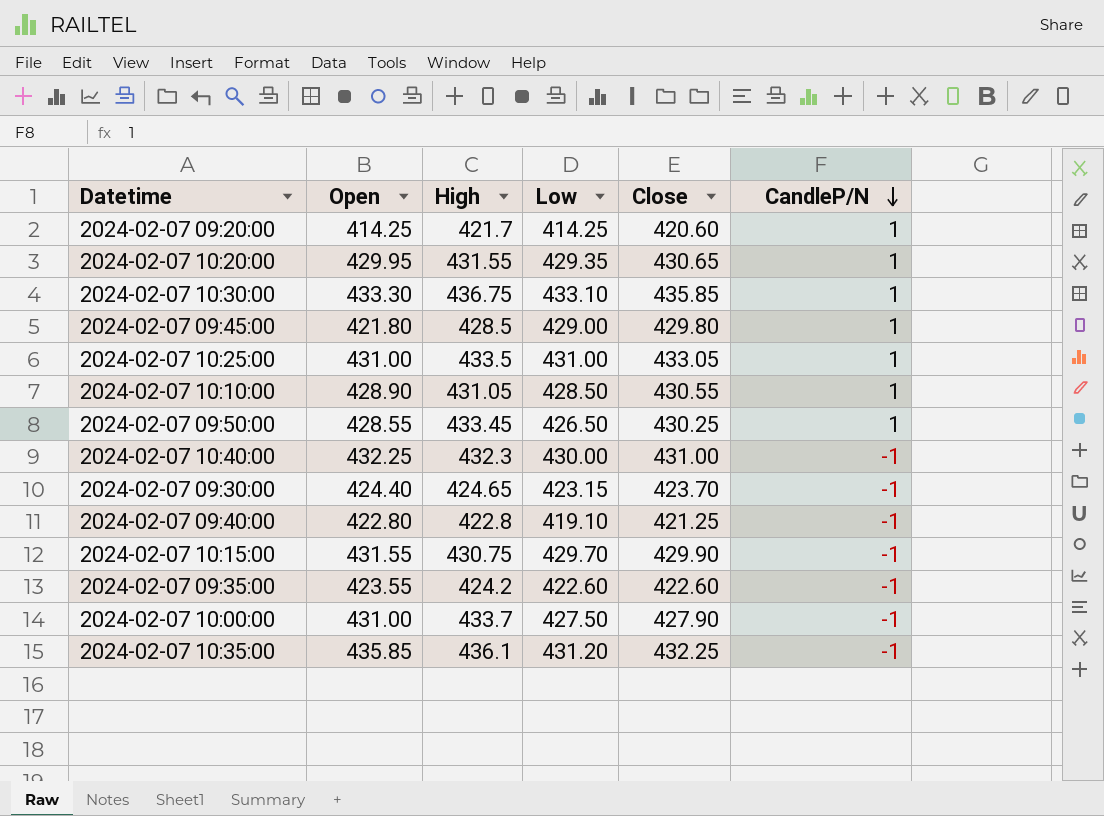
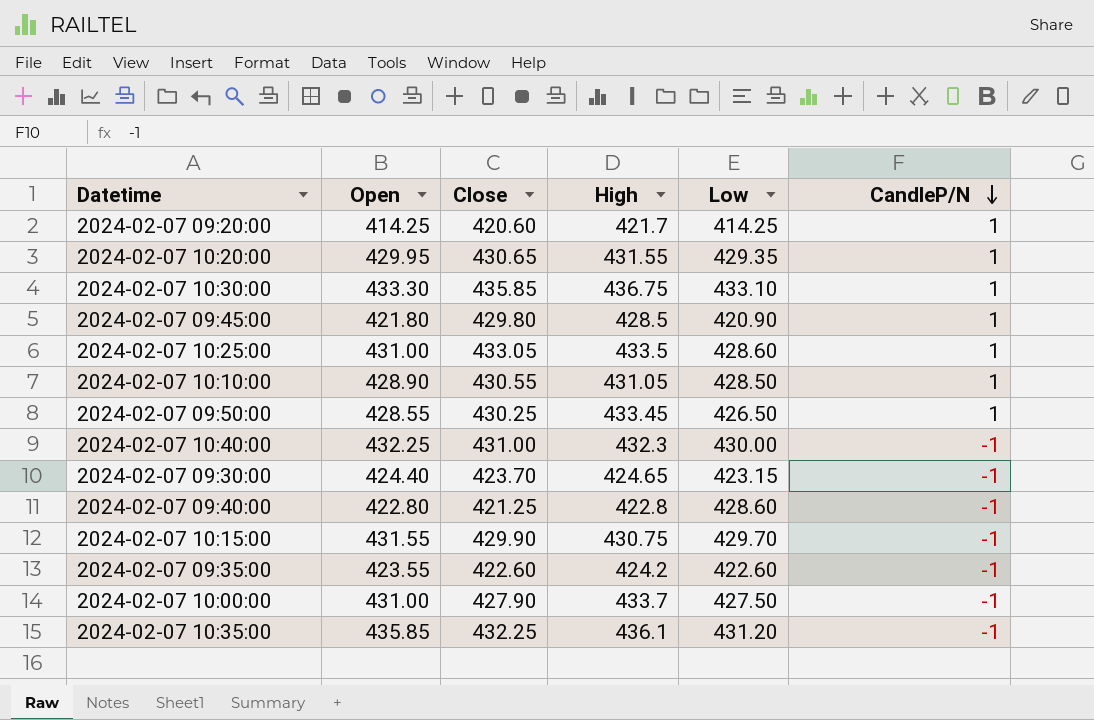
column Close | position: 5 -> 3
2024-02-07 09:45:00 | Low: 429.00 -> 420.90
2024-02-07 10:25:00 | Low: 431.00 -> 428.60
2024-02-07 09:40:00 | Low: 419.10 -> 428.60

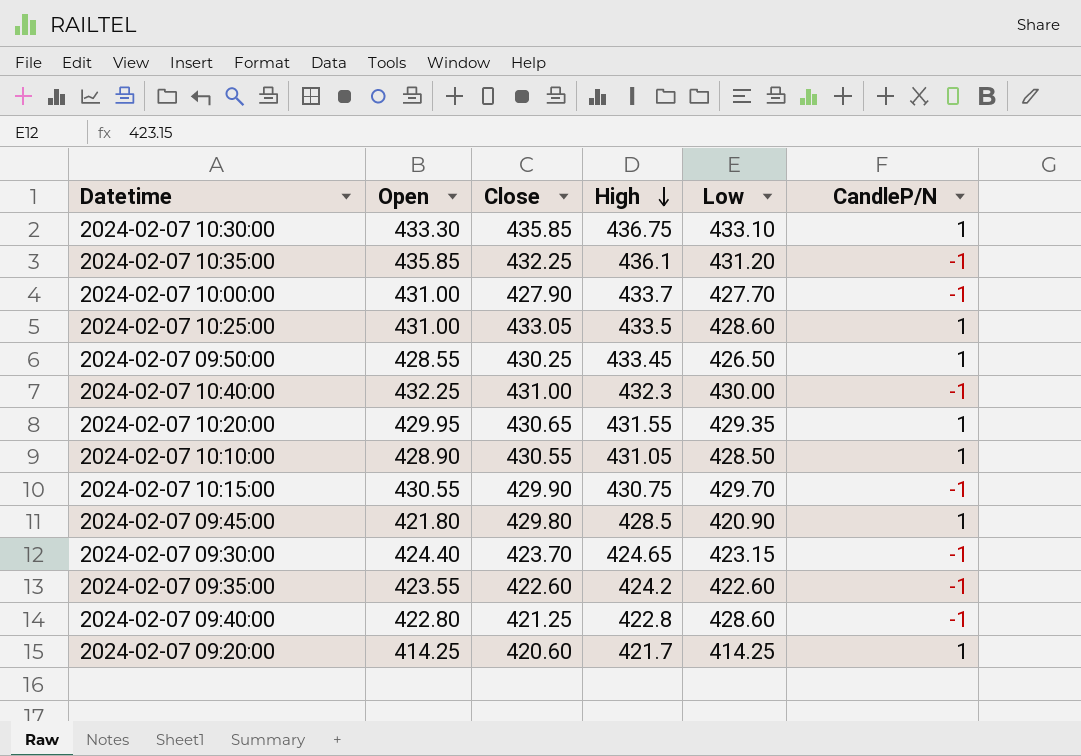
row order: CandleP/N descending -> High descending
2024-02-07 10:00:00 | Low: 427.50 -> 427.70
2024-02-07 10:15:00 | Open: 431.55 -> 430.55

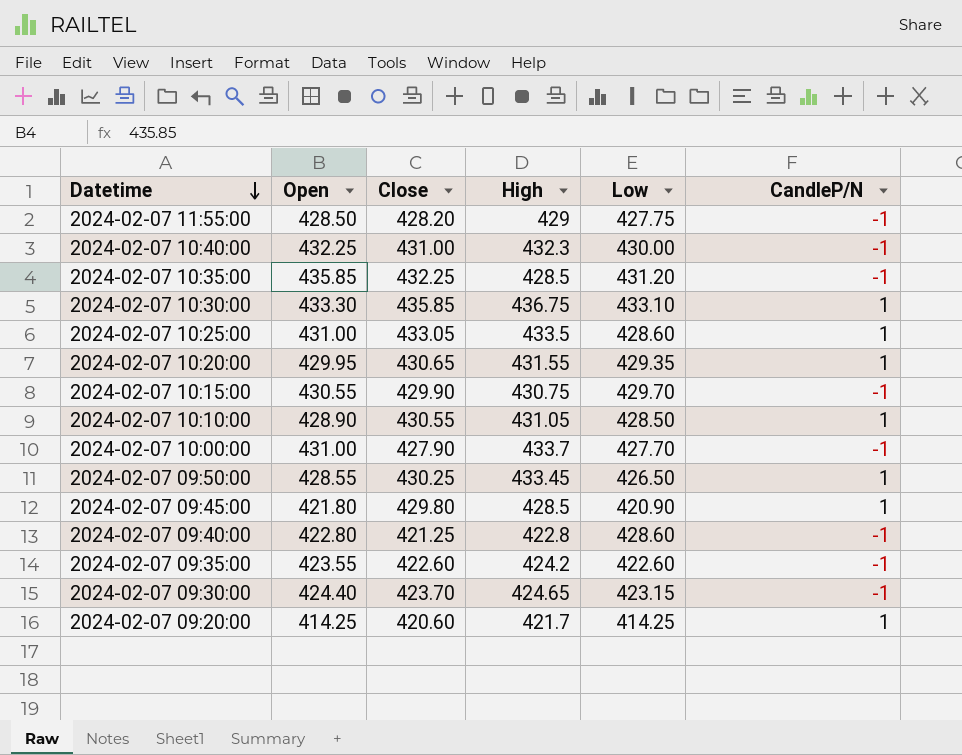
row order: High descending -> Datetime descending
row 2024-02-07 11:55:00: none -> 428.50 | 428.20 | 429 | 427.75 | -1
2024-02-07 10:35:00 | High: 436.1 -> 428.5

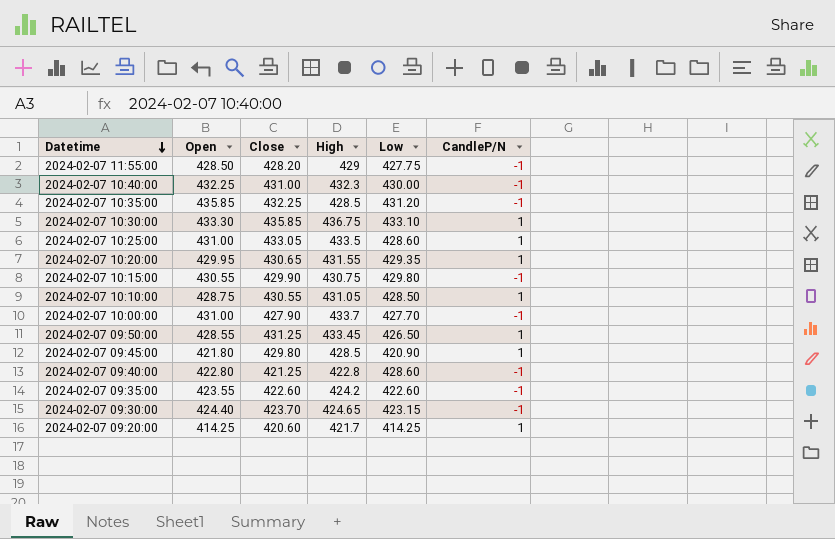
2024-02-07 10:15:00 | Low: 429.70 -> 429.80
2024-02-07 10:10:00 | Open: 428.90 -> 428.75
2024-02-07 09:50:00 | Close: 430.25 -> 431.25

